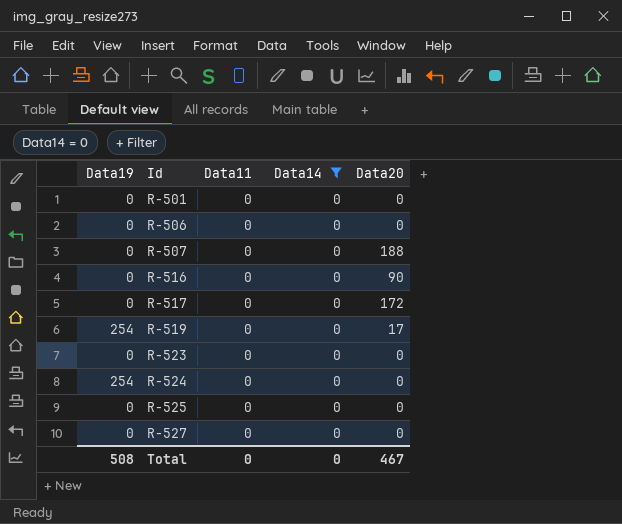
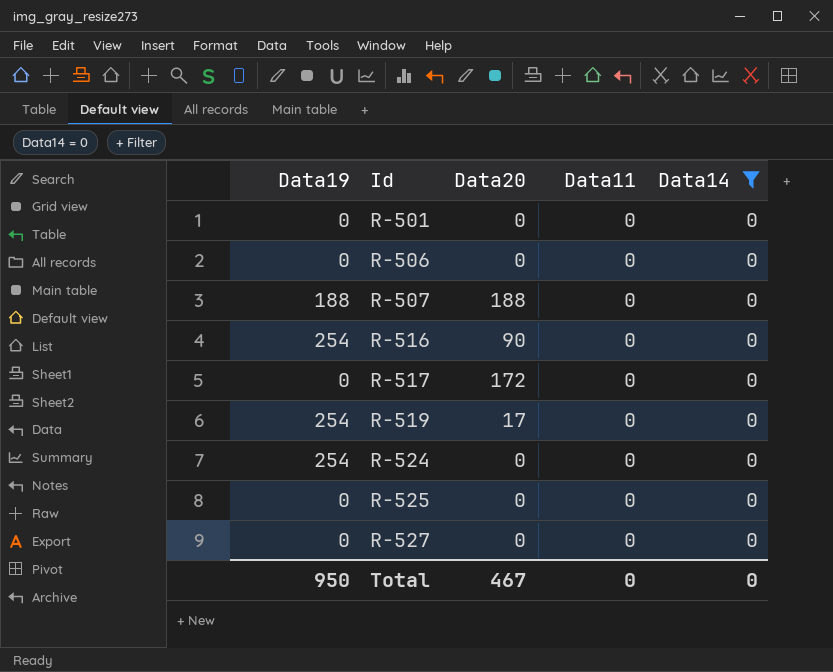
column Data20 | position: 5 -> 3
row R-523: 0 | 0 | 0 | 0 -> none
R-507 | Data19: 0 -> 188
R-516 | Data19: 0 -> 254
Total | Data19: 508 -> 950

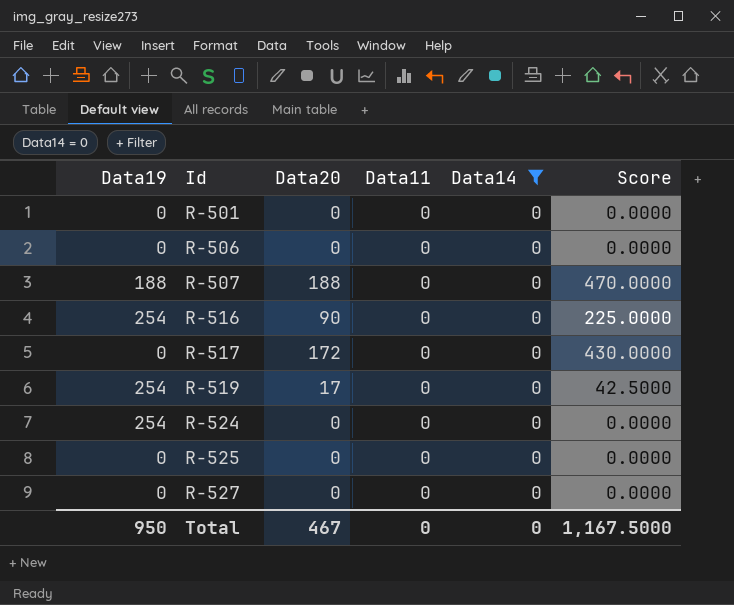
column Score | formula: none -> [Data20] * 2.5

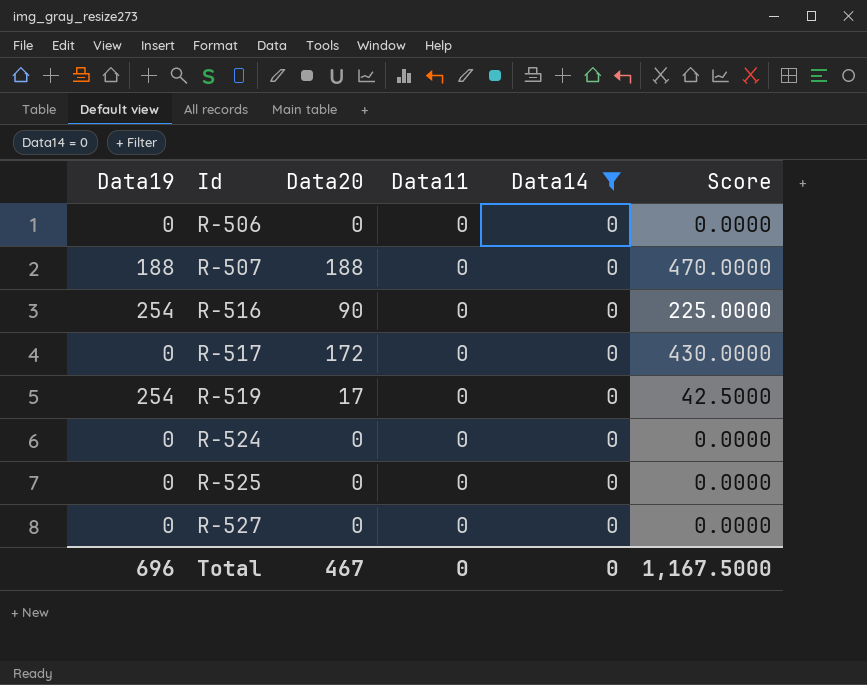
row R-501: 0 | 0 | 0 | 0 | 0.0000 -> none
R-524 | Data19: 254 -> 0
Total | Data19: 950 -> 696

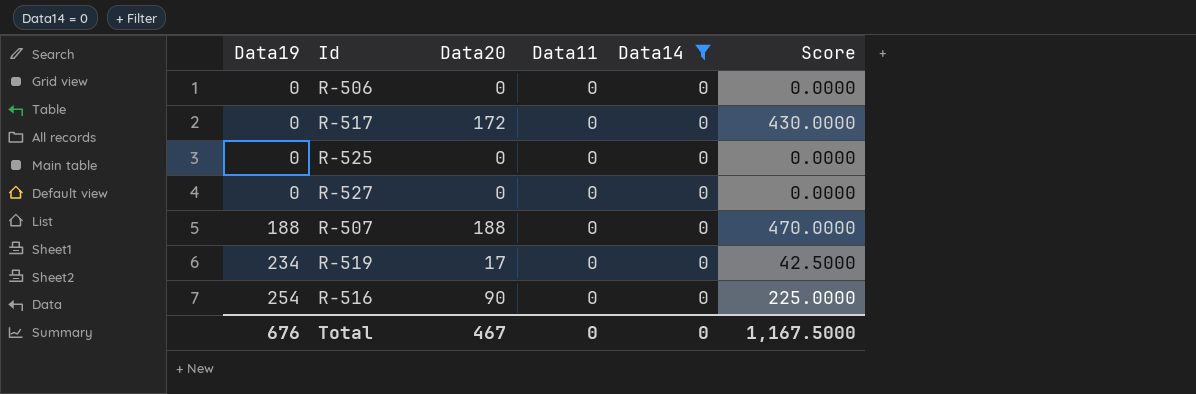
row order: Id ascending -> Data19 ascending
row R-524: 0 | 0 | 0 | 0 | 0.0000 -> none
R-519 | Data19: 254 -> 234
Total | Data19: 696 -> 676

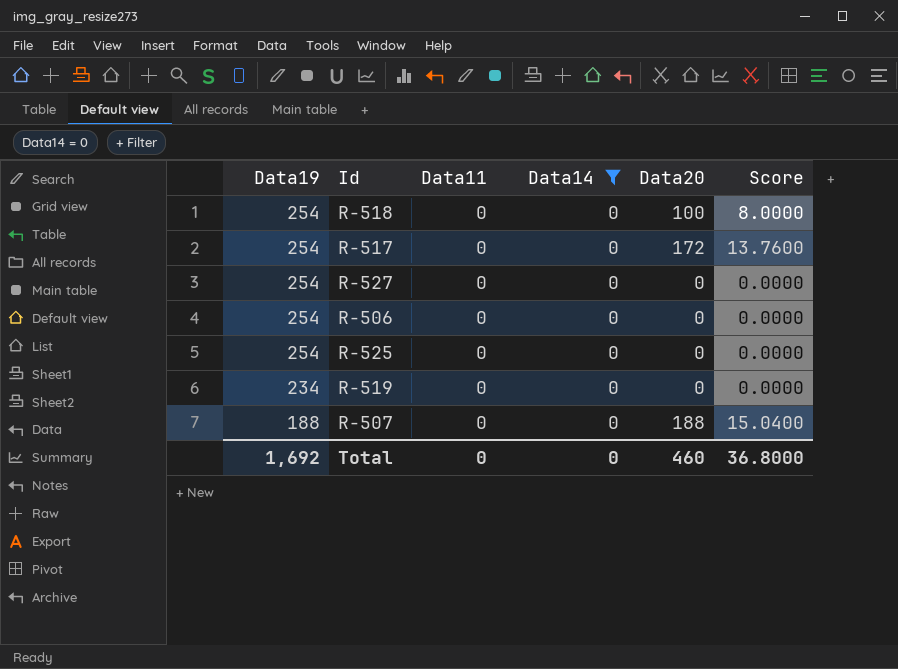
row order: Data19 ascending -> Data19 descending
column Data20 | position: 3 -> 5
column Score | formula: [Data20] * 2.5 -> [Data20] * 0.08
row R-516: 254 | 90 | 0 | 0 | 225.0000 -> none
row R-518: none -> 254 | 0 | 0 | 100 | 8.0000
R-517 | Data19: 0 -> 254
R-527 | Data19: 0 -> 254
R-506 | Data19: 0 -> 254
R-525 | Data19: 0 -> 254
R-519 | Data20: 17 -> 0
Total | Data19: 676 -> 1,692
Total | Data20: 467 -> 460
Total | Score: 1,167.5000 -> 36.8000

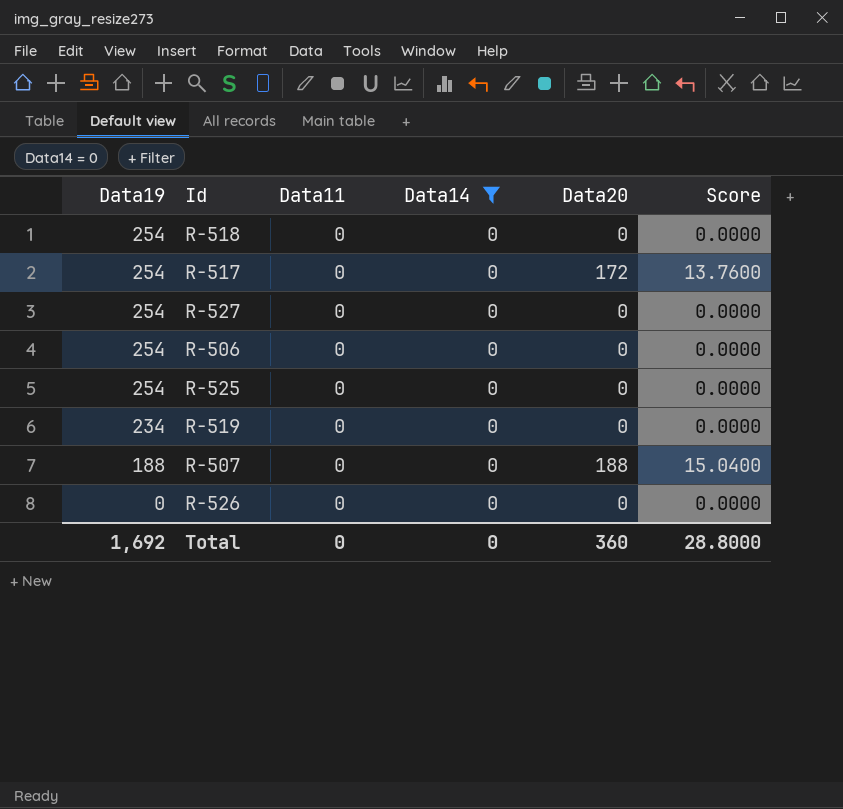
R-518 | Data20: 100 -> 0
R-518 | Score: 8.0000 -> 0.0000
row R-526: none -> 0 | 0 | 0 | 0 | 0.0000
Total | Data20: 460 -> 360
Total | Score: 36.8000 -> 28.8000

